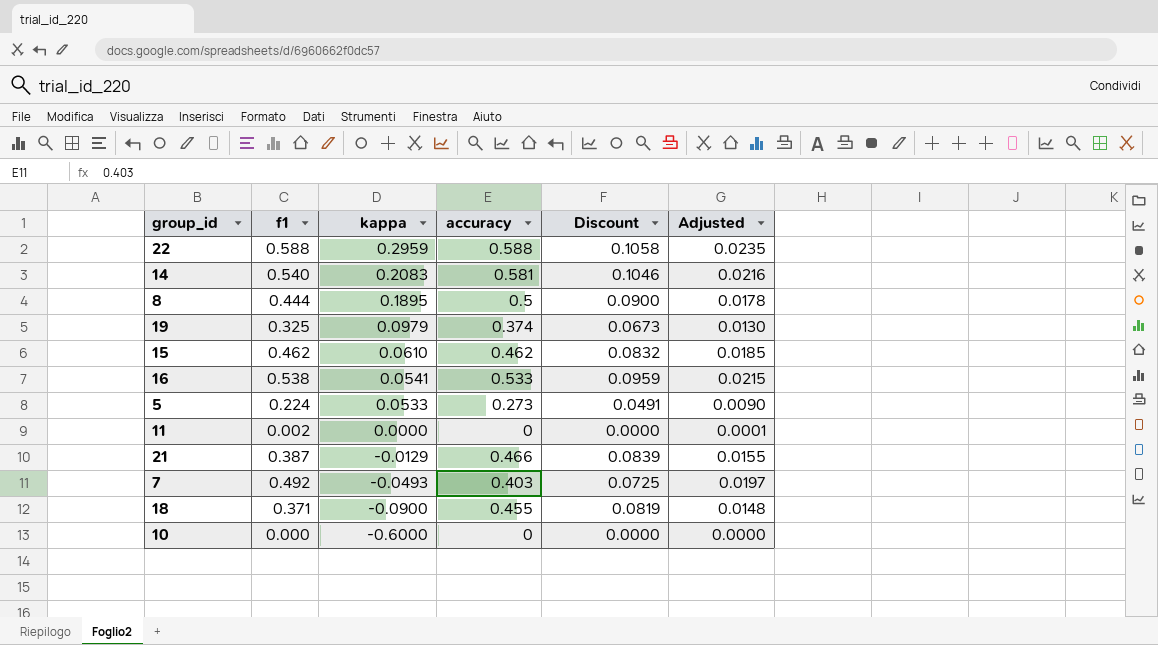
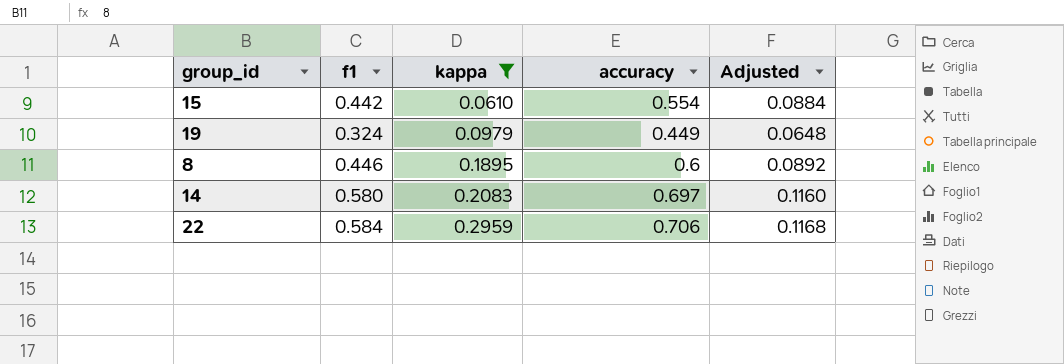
filter: none -> kappa >= 0.0610
row order: kappa descending -> kappa ascending
column Discount | formula: [accuracy] * 0.18 -> none
column Adjusted | formula: [f1] * 0.04 -> [f1] * 0.2
15 | f1: 0.462 -> 0.442
15 | accuracy: 0.462 -> 0.554
19 | f1: 0.325 -> 0.324
19 | accuracy: 0.374 -> 0.449
8 | f1: 0.444 -> 0.446
8 | accuracy: 0.5 -> 0.6
14 | f1: 0.540 -> 0.580
14 | accuracy: 0.581 -> 0.697
22 | f1: 0.588 -> 0.584
22 | accuracy: 0.588 -> 0.706

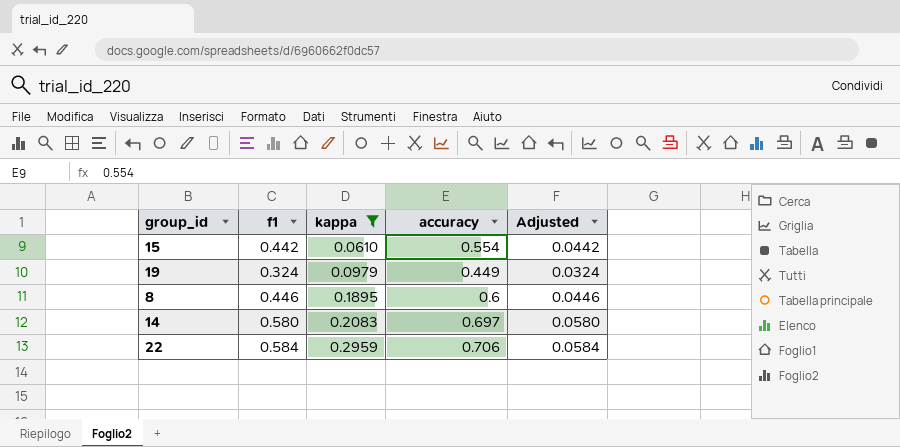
column Adjusted | formula: [f1] * 0.2 -> [f1] * 0.1

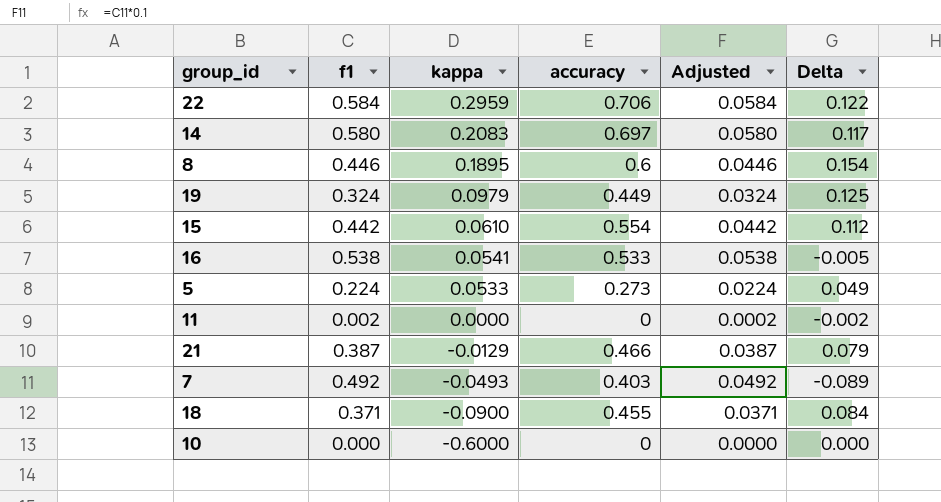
filter: kappa >= 0.0610 -> none
row order: kappa ascending -> kappa descending
column Delta | formula: none -> [accuracy] - [f1]

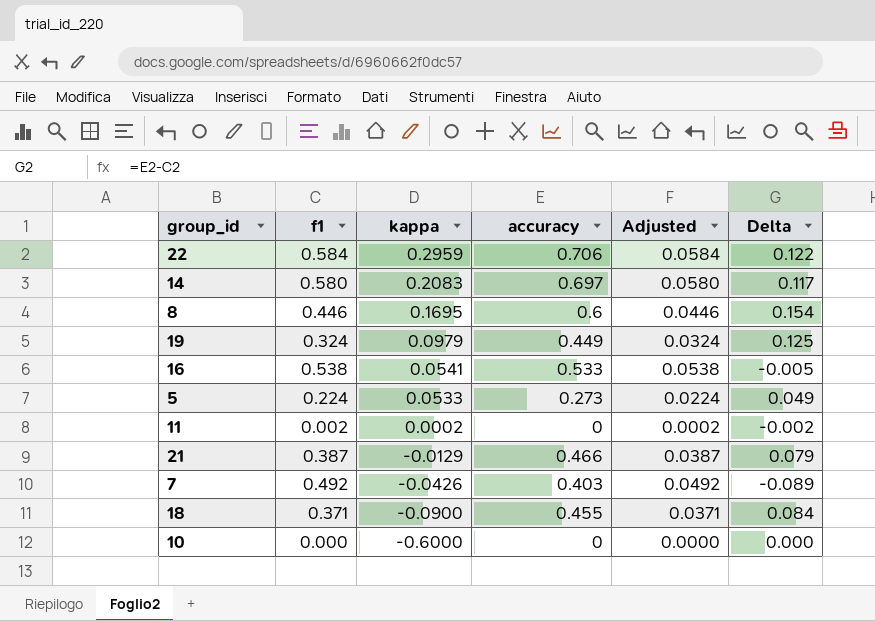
row 15: 0.442 | 0.0610 | 0.554 | 0.0442 | 0.112 -> none
8 | kappa: 0.1895 -> 0.1695
11 | kappa: 0.0000 -> 0.0002
7 | kappa: -0.0493 -> -0.0426

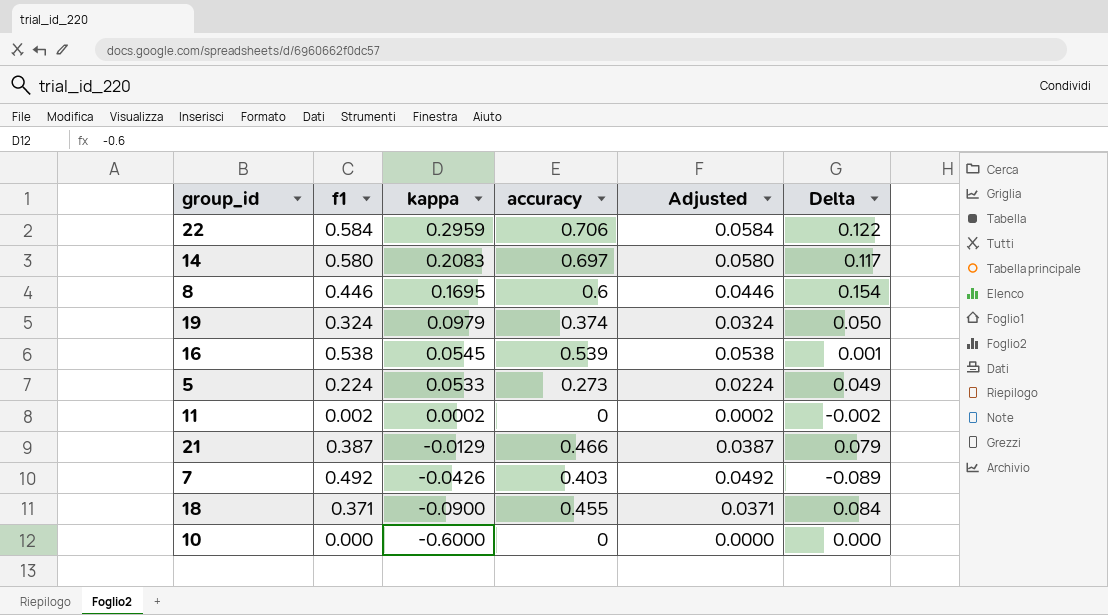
19 | accuracy: 0.449 -> 0.374
19 | Delta: 0.125 -> 0.050
16 | kappa: 0.0541 -> 0.0545
16 | accuracy: 0.533 -> 0.539
16 | Delta: -0.005 -> 0.001

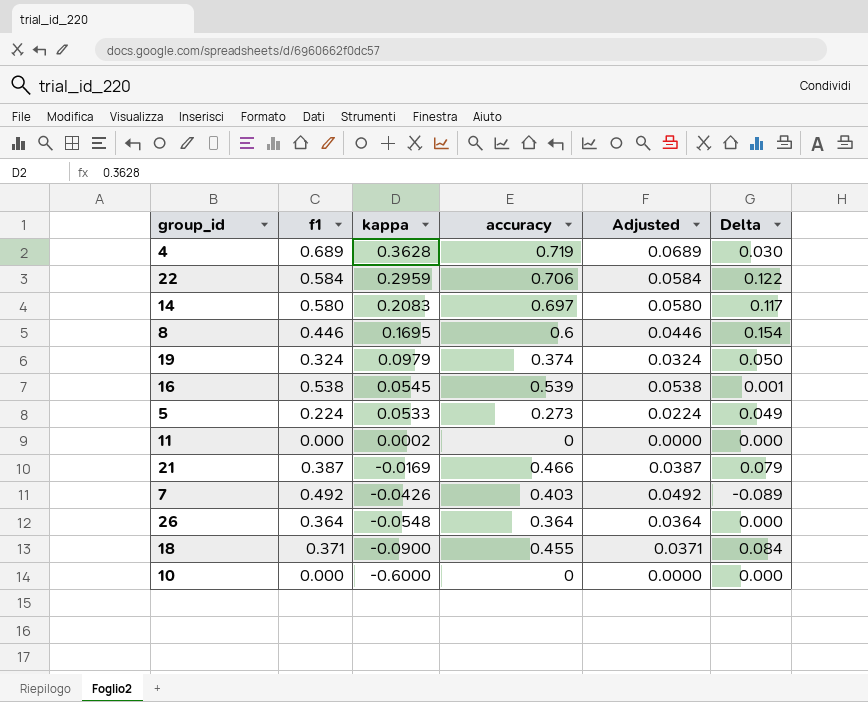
row 4: none -> 0.689 | 0.3628 | 0.719 | 0.0689 | 0.030
11 | f1: 0.002 -> 0.000
11 | Adjusted: 0.0002 -> 0.0000
11 | Delta: -0.002 -> 0.000
21 | kappa: -0.0129 -> -0.0169
row 26: none -> 0.364 | -0.0548 | 0.364 | 0.0364 | 0.000

